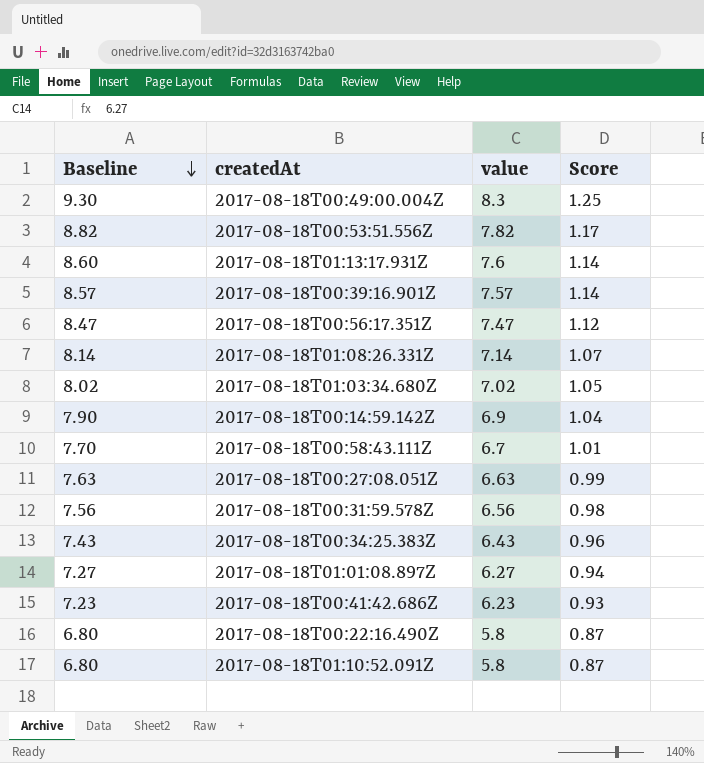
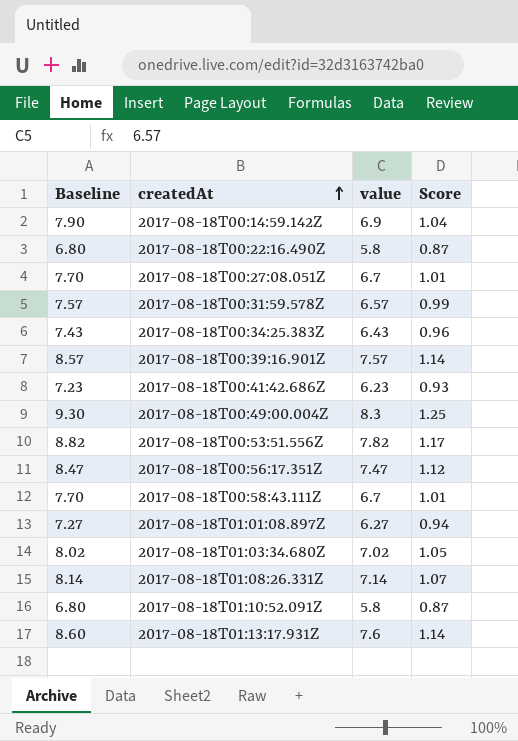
row order: Baseline descending -> createdAt ascending
2017-08-18T00:27:08.051Z | Baseline: 7.63 -> 7.70
2017-08-18T00:27:08.051Z | value: 6.63 -> 6.7
2017-08-18T00:27:08.051Z | Score: 0.99 -> 1.01
2017-08-18T00:31:59.578Z | Baseline: 7.56 -> 7.57
2017-08-18T00:31:59.578Z | value: 6.56 -> 6.57
2017-08-18T00:31:59.578Z | Score: 0.98 -> 0.99

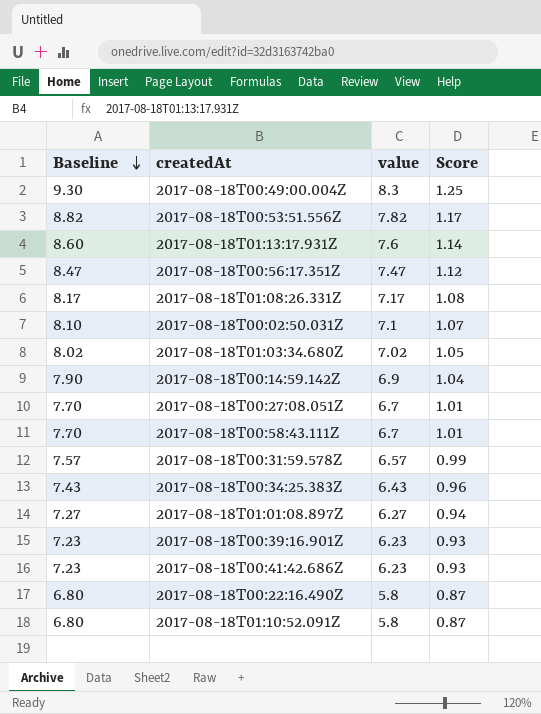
row order: createdAt ascending -> Baseline descending
2017-08-18T01:08:26.331Z | Baseline: 8.14 -> 8.17
2017-08-18T01:08:26.331Z | value: 7.14 -> 7.17
2017-08-18T01:08:26.331Z | Score: 1.07 -> 1.08
row 2017-08-18T00:02:50.031Z: none -> 8.10 | 7.1 | 1.07
2017-08-18T00:39:16.901Z | Baseline: 8.57 -> 7.23
2017-08-18T00:39:16.901Z | value: 7.57 -> 6.23
2017-08-18T00:39:16.901Z | Score: 1.14 -> 0.93

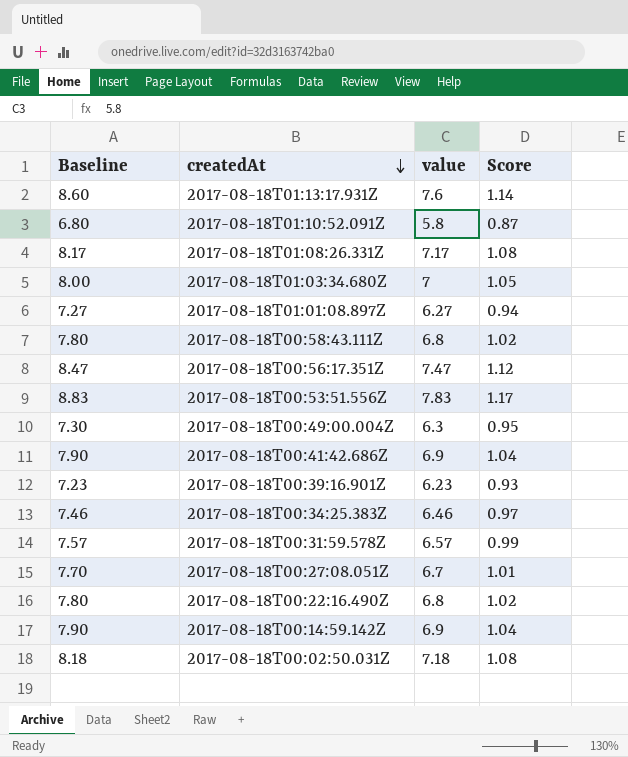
row order: Baseline descending -> createdAt descending
2017-08-18T01:03:34.680Z | Baseline: 8.02 -> 8.00
2017-08-18T01:03:34.680Z | value: 7.02 -> 7
2017-08-18T00:58:43.111Z | Baseline: 7.70 -> 7.80
2017-08-18T00:58:43.111Z | value: 6.7 -> 6.8
2017-08-18T00:58:43.111Z | Score: 1.01 -> 1.02
2017-08-18T00:53:51.556Z | Baseline: 8.82 -> 8.83
2017-08-18T00:53:51.556Z | value: 7.82 -> 7.83
2017-08-18T00:49:00.004Z | Baseline: 9.30 -> 7.30
2017-08-18T00:49:00.004Z | value: 8.3 -> 6.3
2017-08-18T00:49:00.004Z | Score: 1.25 -> 0.95
2017-08-18T00:41:42.686Z | Baseline: 7.23 -> 7.90
2017-08-18T00:41:42.686Z | value: 6.23 -> 6.9
2017-08-18T00:41:42.686Z | Score: 0.93 -> 1.04
2017-08-18T00:34:25.383Z | Baseline: 7.43 -> 7.46
2017-08-18T00:34:25.383Z | value: 6.43 -> 6.46
2017-08-18T00:34:25.383Z | Score: 0.96 -> 0.97
2017-08-18T00:22:16.490Z | Baseline: 6.80 -> 7.80
2017-08-18T00:22:16.490Z | value: 5.8 -> 6.8
2017-08-18T00:22:16.490Z | Score: 0.87 -> 1.02
2017-08-18T00:02:50.031Z | Baseline: 8.10 -> 8.18
2017-08-18T00:02:50.031Z | value: 7.1 -> 7.18
2017-08-18T00:02:50.031Z | Score: 1.07 -> 1.08

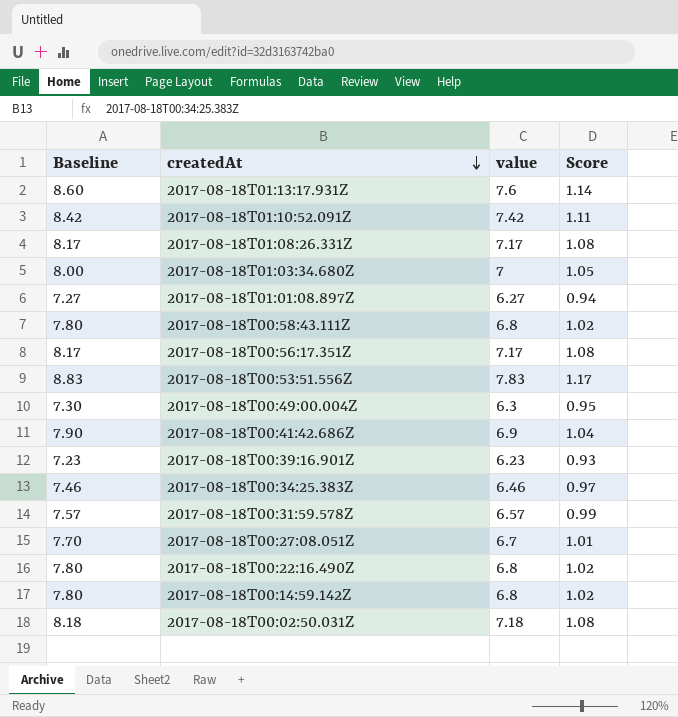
2017-08-18T01:10:52.091Z | Baseline: 6.80 -> 8.42
2017-08-18T01:10:52.091Z | value: 5.8 -> 7.42
2017-08-18T01:10:52.091Z | Score: 0.87 -> 1.11
2017-08-18T00:56:17.351Z | Baseline: 8.47 -> 8.17
2017-08-18T00:56:17.351Z | value: 7.47 -> 7.17
2017-08-18T00:56:17.351Z | Score: 1.12 -> 1.08
2017-08-18T00:14:59.142Z | Baseline: 7.90 -> 7.80
2017-08-18T00:14:59.142Z | value: 6.9 -> 6.8
2017-08-18T00:14:59.142Z | Score: 1.04 -> 1.02

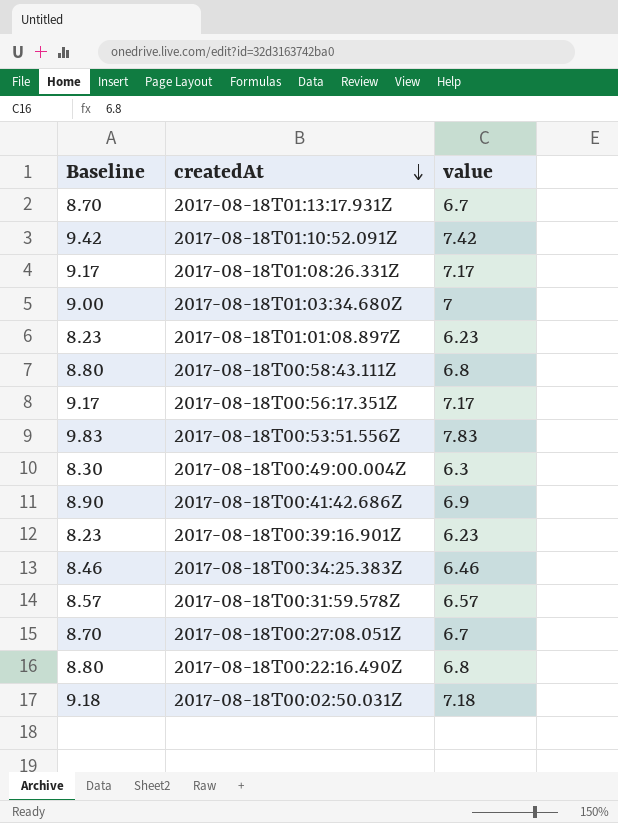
column Score | formula: [value] * 0.15 -> none
column Baseline | formula: [value] + 1 -> [value] + 2
row 2017-08-18T00:14:59.142Z: 7.80 | 6.8 | 1.02 -> none
2017-08-18T01:13:17.931Z | value: 7.6 -> 6.7
2017-08-18T01:01:08.897Z | value: 6.27 -> 6.23

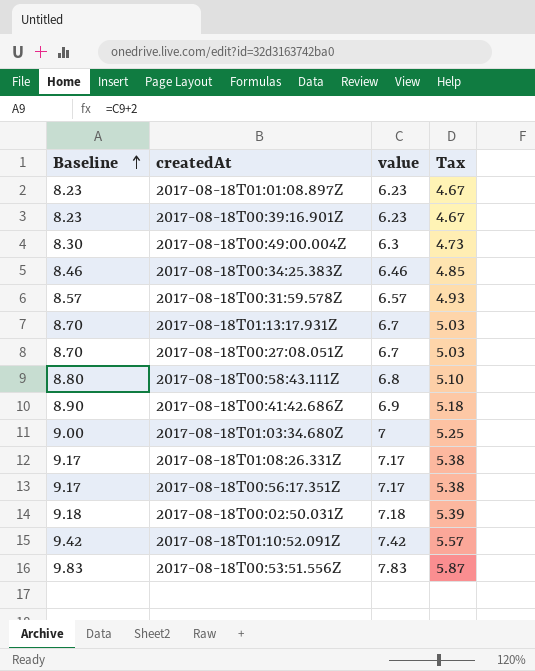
row order: createdAt descending -> Baseline ascending
column Tax | formula: none -> [value] * 0.75
row 2017-08-18T00:22:16.490Z: 8.80 | 6.8 -> none

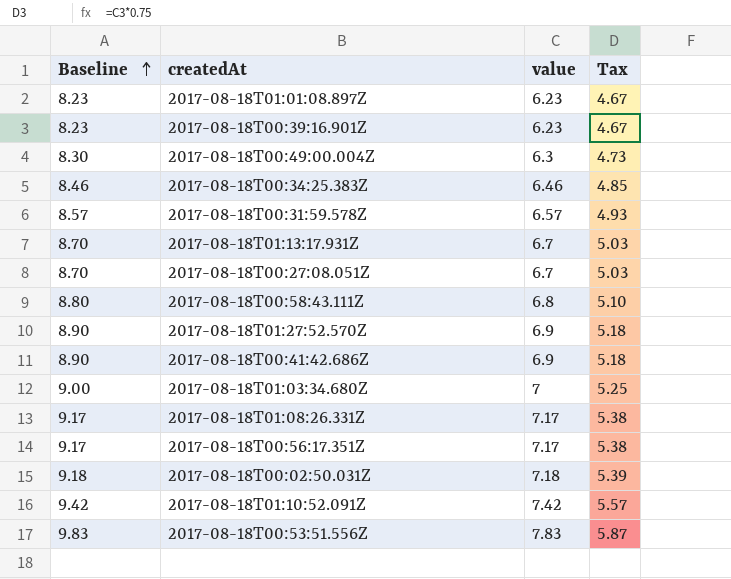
row 2017-08-18T01:27:52.570Z: none -> 8.90 | 6.9 | 5.18

